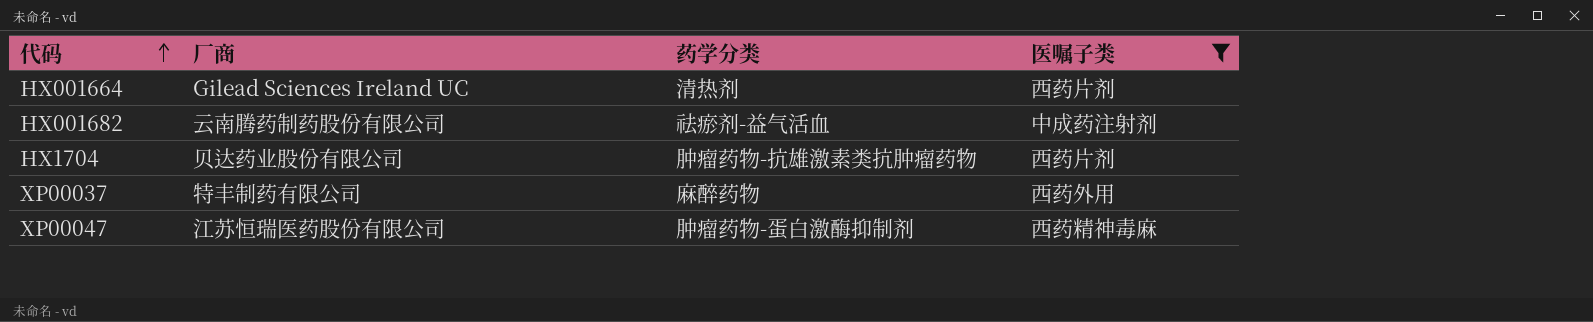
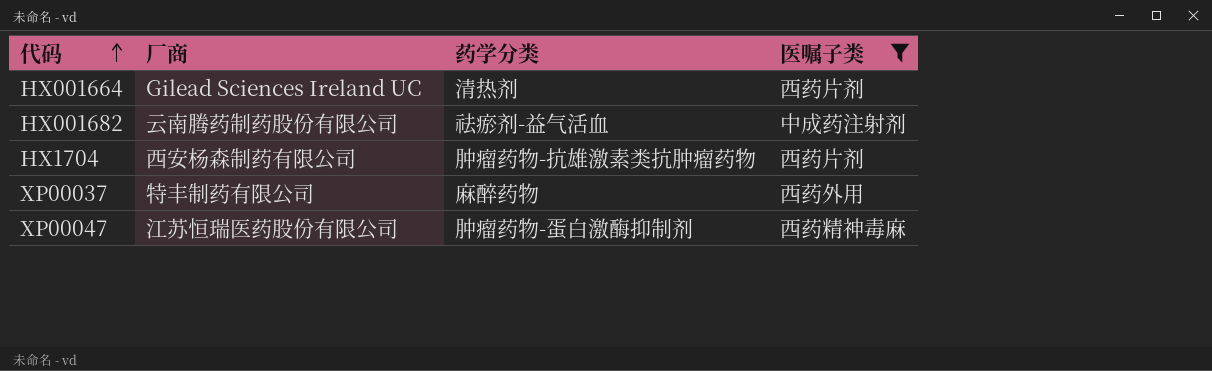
HX1704 | 厂商: 贝达药业股份有限公司 -> 西安杨森制药有限公司

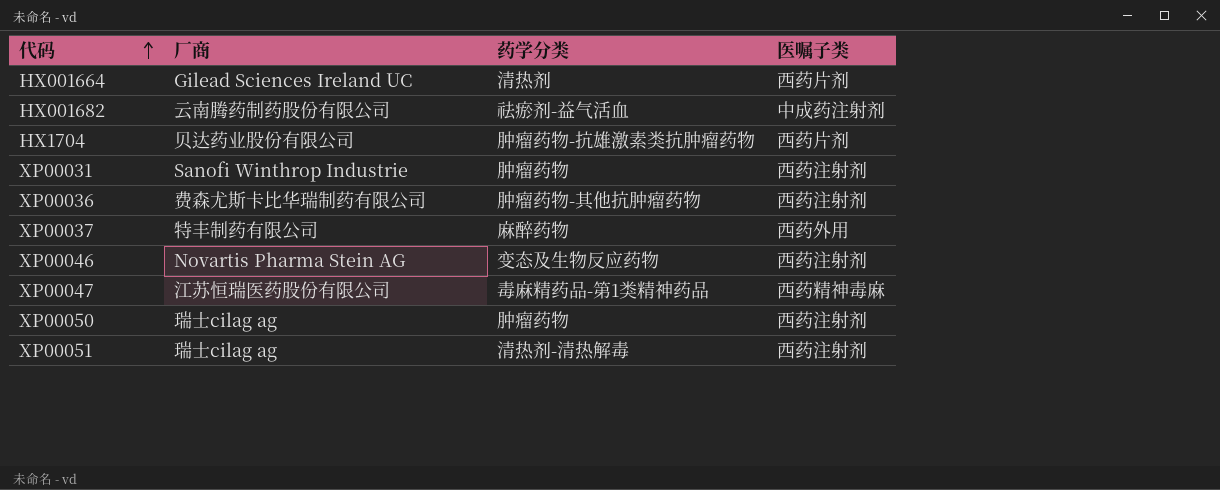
filter: 医嘱子类 != 西药注射剂 -> none
HX1704 | 厂商: 西安杨森制药有限公司 -> 贝达药业股份有限公司
XP00047 | 药学分类: 肿瘤药物-蛋白激酶抑制剂 -> 毒麻精药品-第1类精神药品

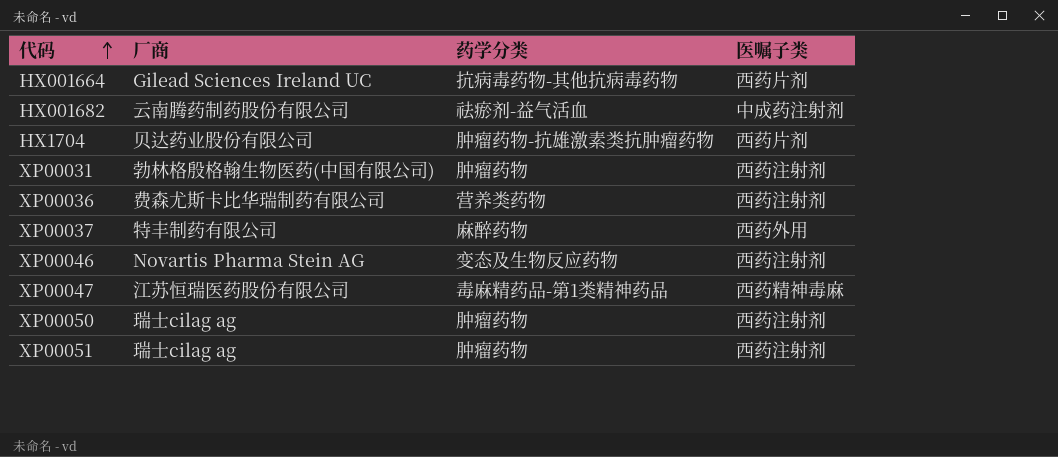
HX001664 | 药学分类: 清热剂 -> 抗病毒药物-其他抗病毒药物
XP00031 | 厂商: Sanofi Winthrop Industrie -> 勃林格殷格翰生物医药(中国有限公司)
XP00036 | 药学分类: 肿瘤药物-其他抗肿瘤药物 -> 营养类药物
XP00051 | 药学分类: 清热剂-清热解毒 -> 肿瘤药物

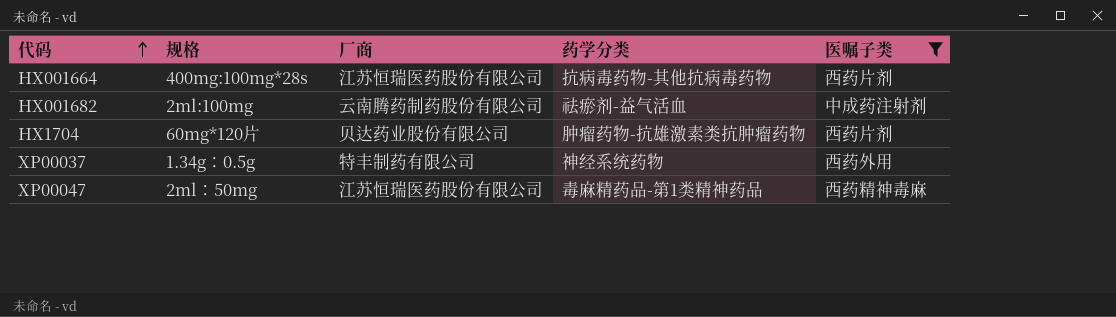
filter: none -> 医嘱子类 != 西药注射剂
column 规格 | position: none -> 2
HX001664 | 厂商: Gilead Sciences Ireland UC -> 江苏恒瑞医药股份有限公司
XP00037 | 药学分类: 麻醉药物 -> 神经系统药物

